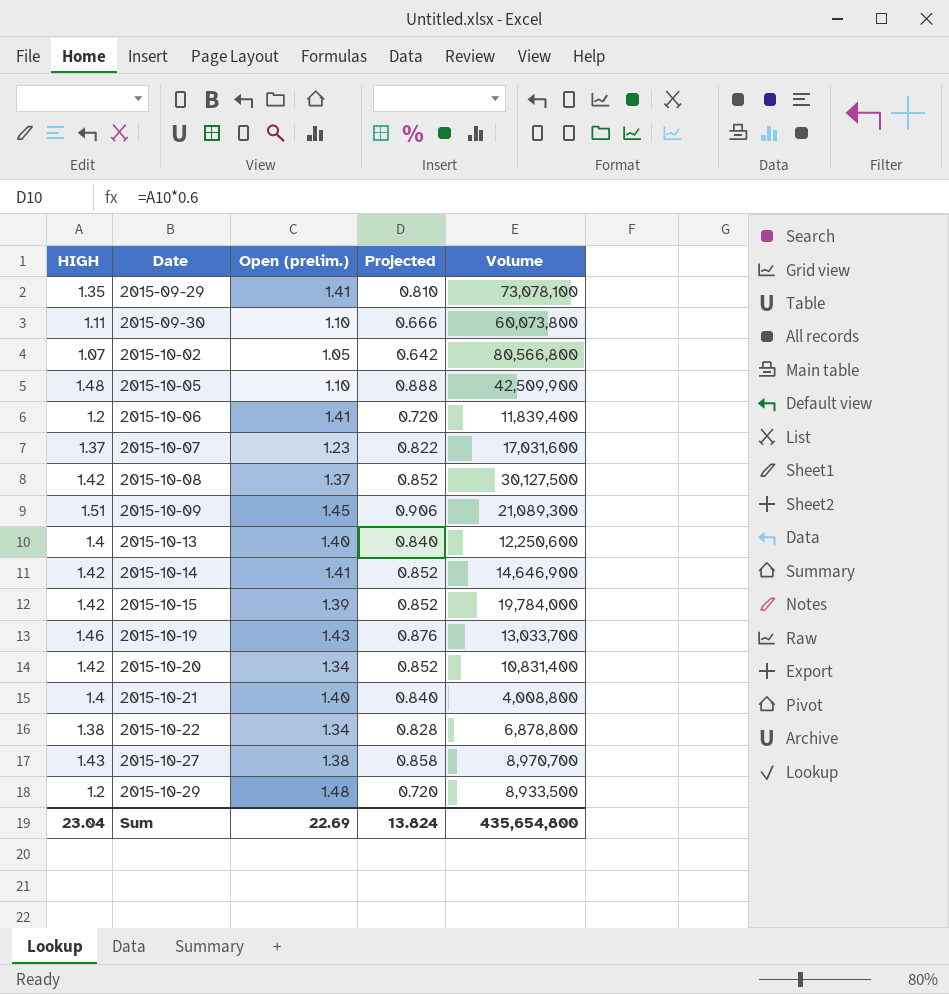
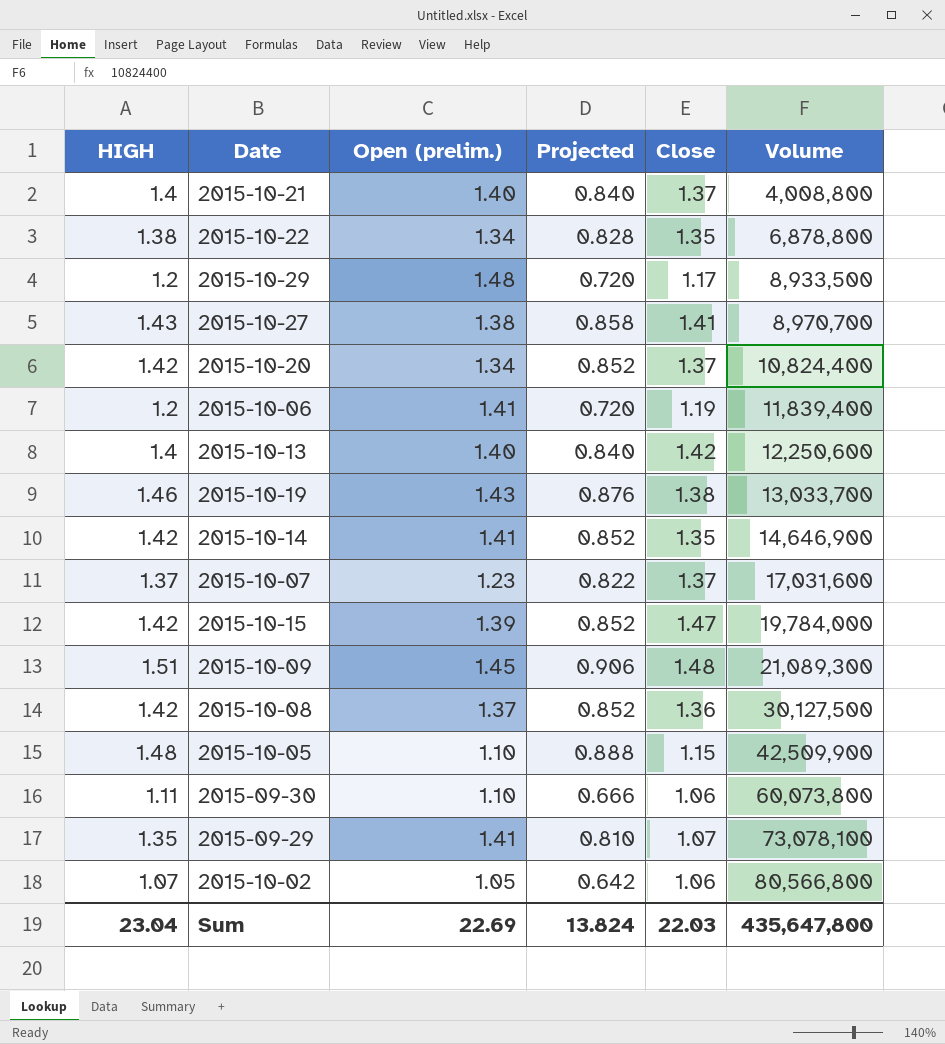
row order: Date ascending -> Volume ascending
column Close | position: none -> 5
2015-10-20 | Volume: 10,831,400 -> 10,824,400
Sum | Volume: 435,654,800 -> 435,647,800

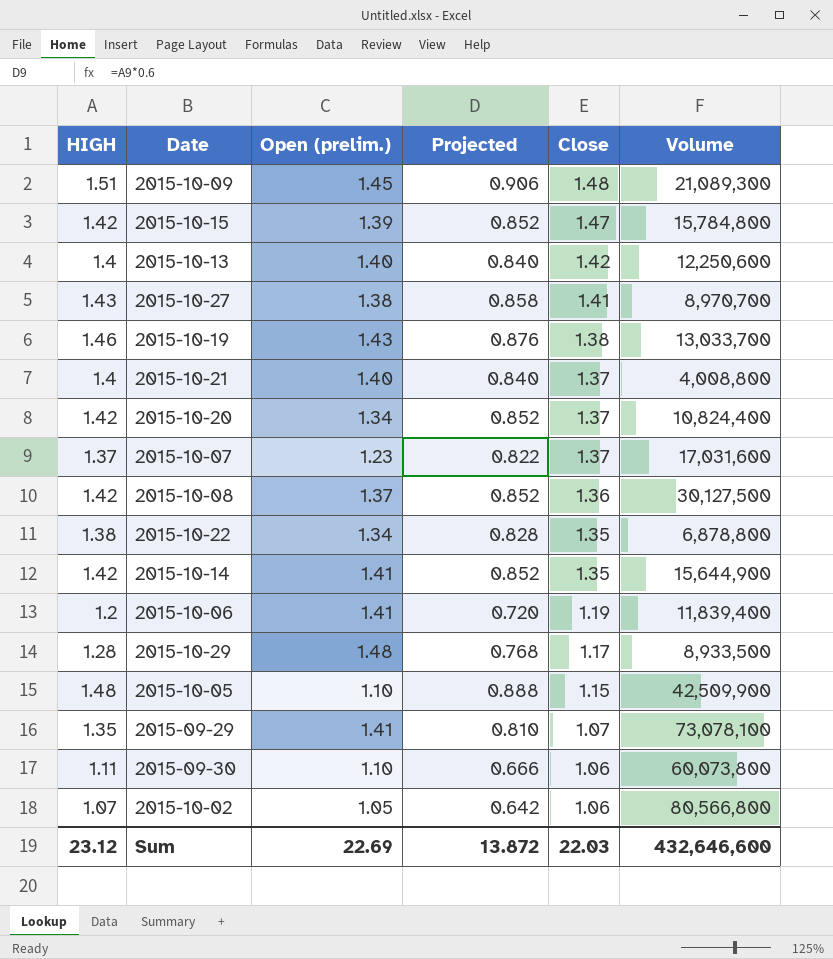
row order: Volume ascending -> Close descending
2015-10-15 | Volume: 19,784,000 -> 15,784,800
2015-10-14 | Volume: 14,646,900 -> 15,644,900
2015-10-29 | HIGH: 1.2 -> 1.28
2015-10-29 | Projected: 0.720 -> 0.768
Sum | HIGH: 23.04 -> 23.12
Sum | Projected: 13.824 -> 13.872
Sum | Volume: 435,647,800 -> 432,646,600

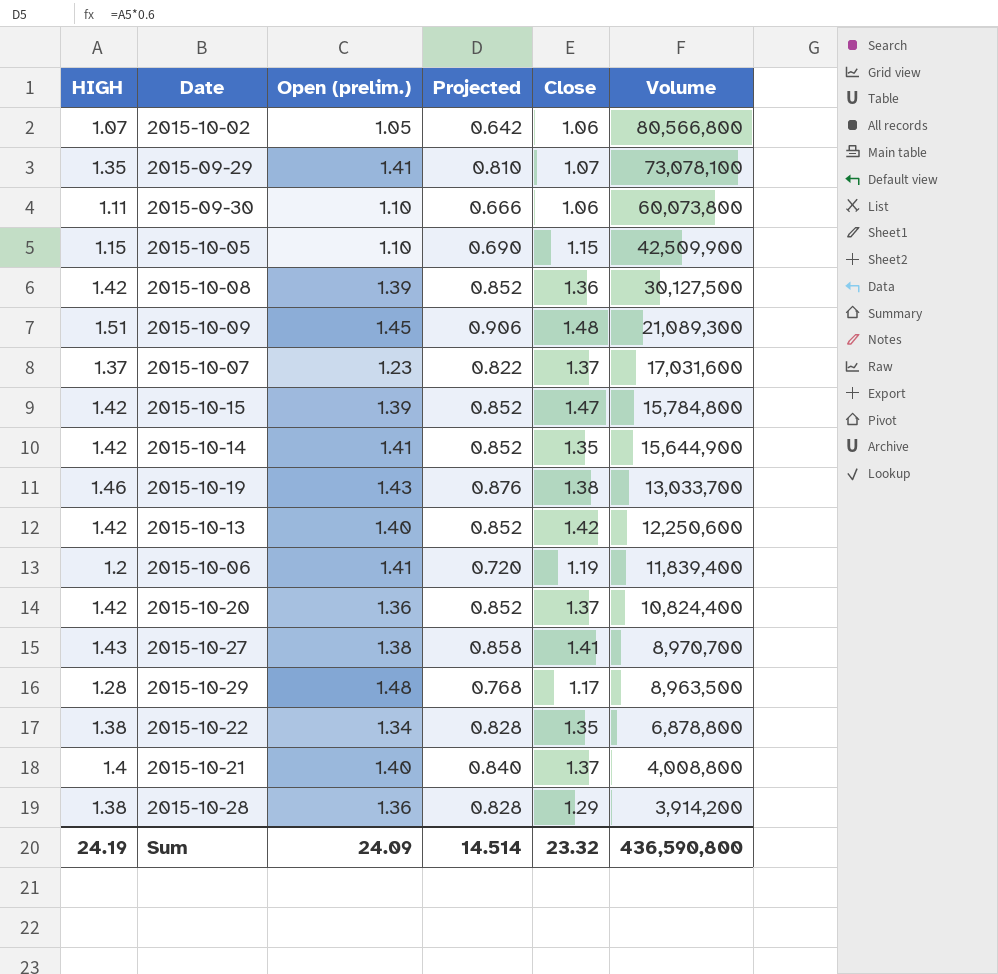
row order: Close descending -> Volume descending
2015-10-05 | HIGH: 1.48 -> 1.15
2015-10-05 | Projected: 0.888 -> 0.690
2015-10-08 | Open (prelim.): 1.37 -> 1.39
2015-10-13 | HIGH: 1.4 -> 1.42
2015-10-13 | Projected: 0.840 -> 0.852
2015-10-20 | Open (prelim.): 1.34 -> 1.36
2015-10-29 | Volume: 8,933,500 -> 8,963,500
row 2015-10-28: none -> 1.38 | 1.36 | 0.828 | 1.29 | 3,914,200
Sum | HIGH: 23.12 -> 24.19
Sum | Open (prelim.): 22.69 -> 24.09
Sum | Projected: 13.872 -> 14.514
Sum | Close: 22.03 -> 23.32
Sum | Volume: 432,646,600 -> 436,590,800

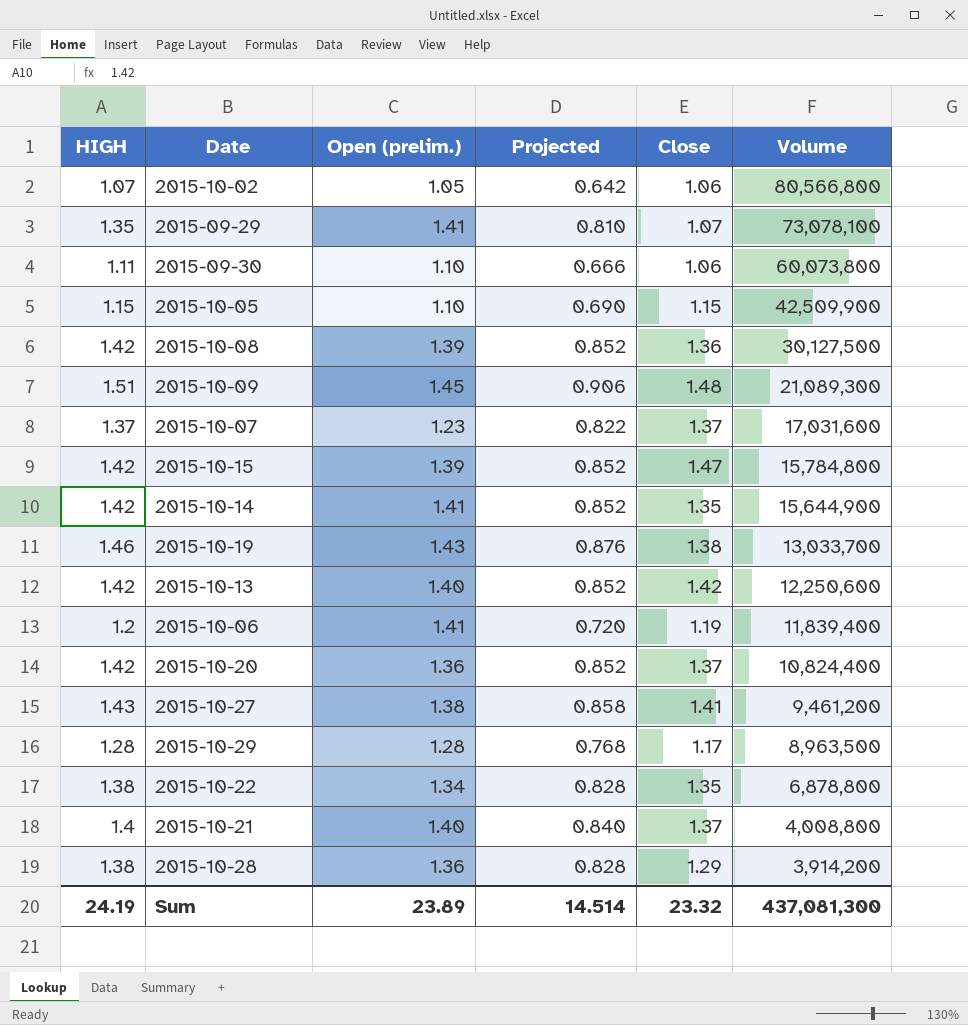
2015-10-27 | Volume: 8,970,700 -> 9,461,200
2015-10-29 | Open (prelim.): 1.48 -> 1.28
Sum | Open (prelim.): 24.09 -> 23.89
Sum | Volume: 436,590,800 -> 437,081,300

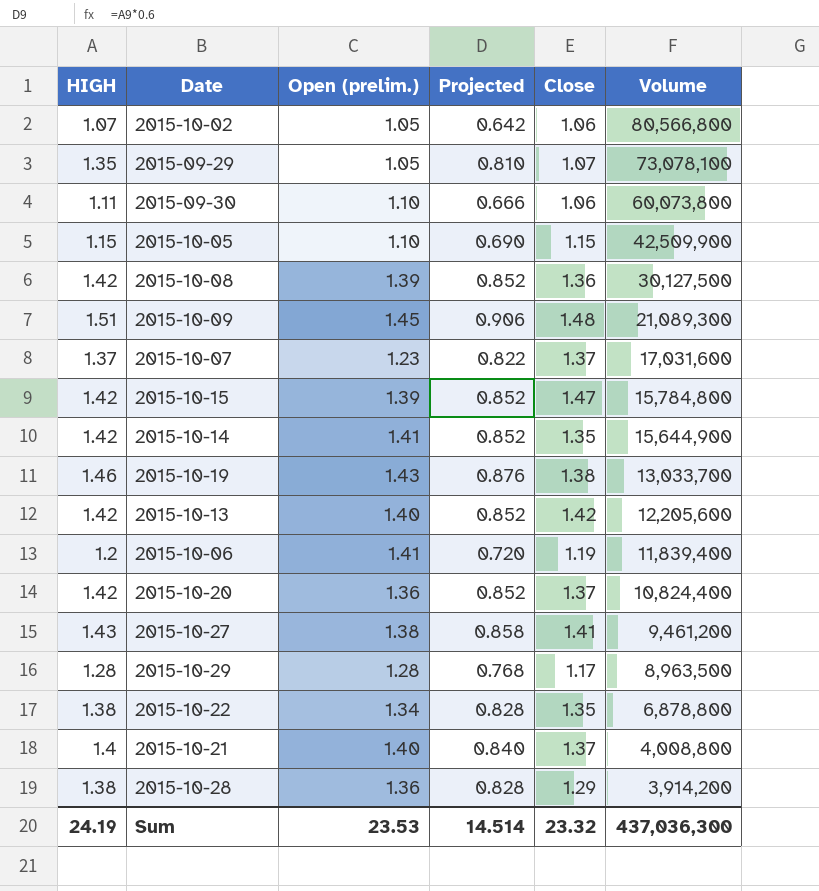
2015-09-29 | Open (prelim.): 1.41 -> 1.05
2015-10-13 | Volume: 12,250,600 -> 12,205,600
Sum | Open (prelim.): 23.89 -> 23.53
Sum | Volume: 437,081,300 -> 437,036,300

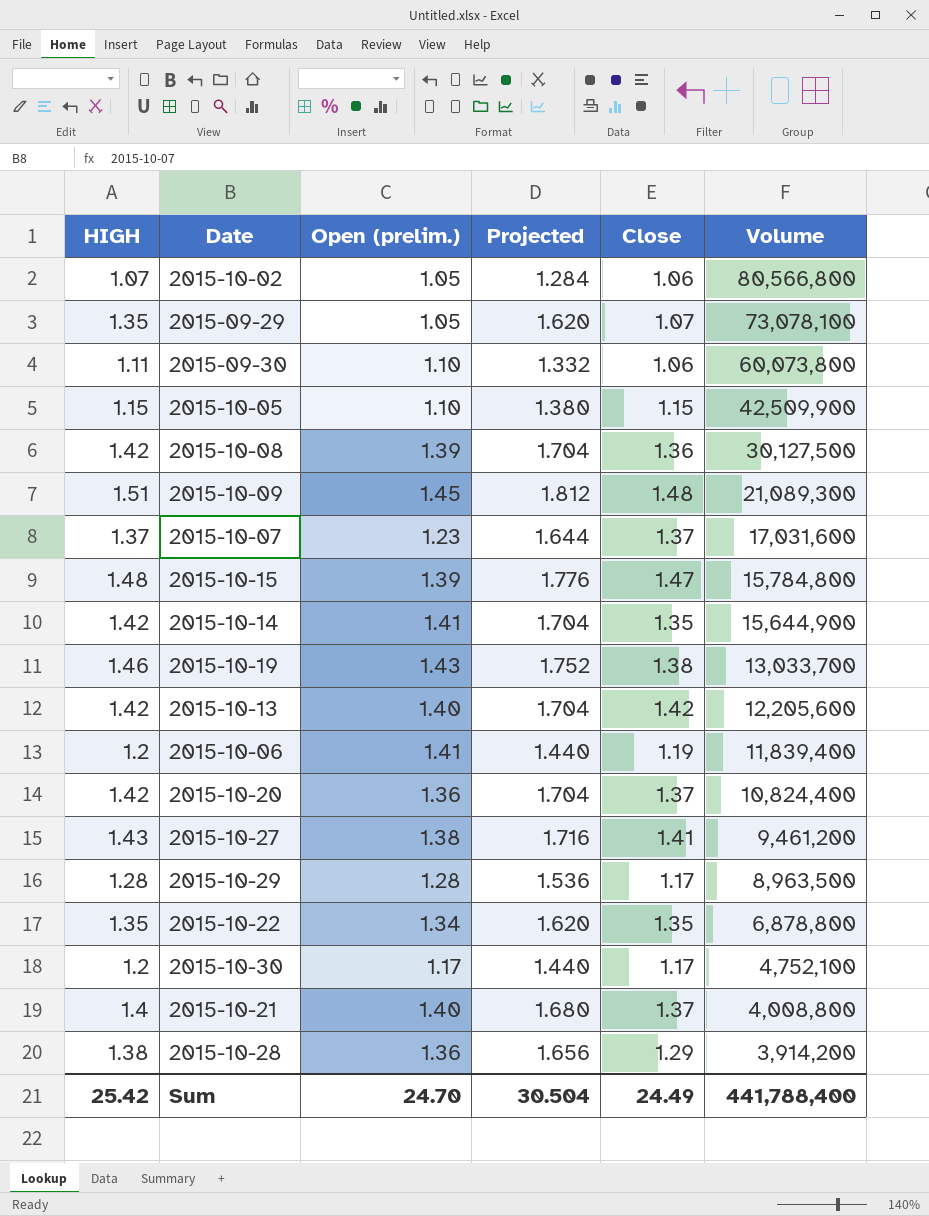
column Projected | formula: [HIGH] * 0.6 -> [HIGH] * 1.2
2015-10-15 | HIGH: 1.42 -> 1.48
2015-10-22 | HIGH: 1.38 -> 1.35
row 2015-10-30: none -> 1.2 | 1.17 | 1.440 | 1.17 | 4,752,100
Sum | HIGH: 24.19 -> 25.42
Sum | Open (prelim.): 23.53 -> 24.70
Sum | Projected: 14.514 -> 30.504
Sum | Close: 23.32 -> 24.49
Sum | Volume: 437,036,300 -> 441,788,400

